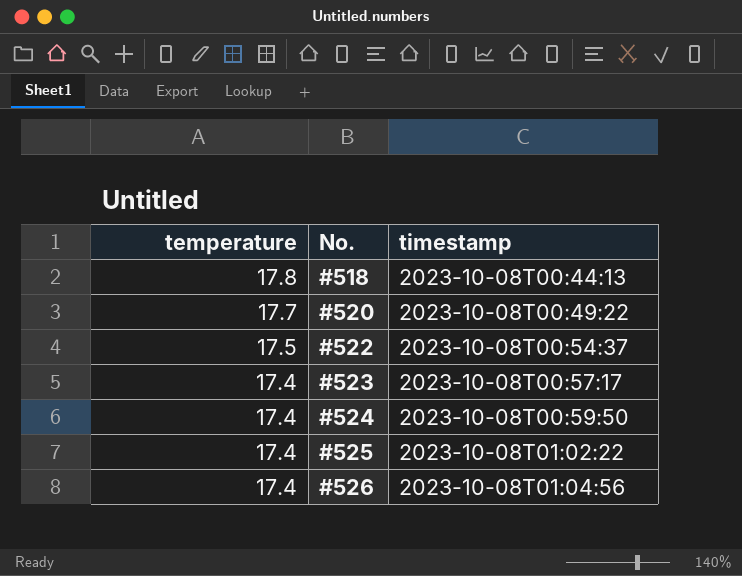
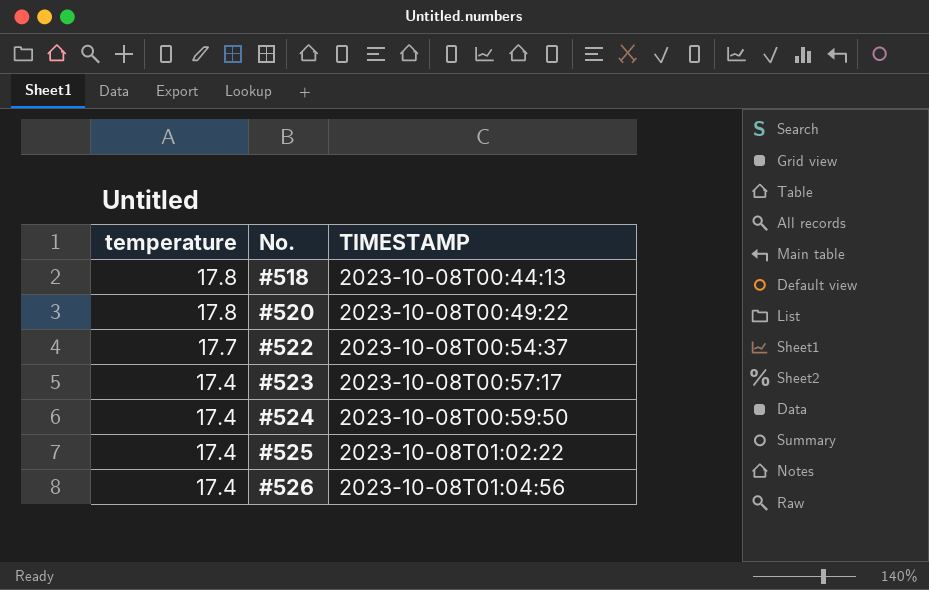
column name: timestamp -> TIMESTAMP
#520 | temperature: 17.7 -> 17.8
#522 | temperature: 17.5 -> 17.7

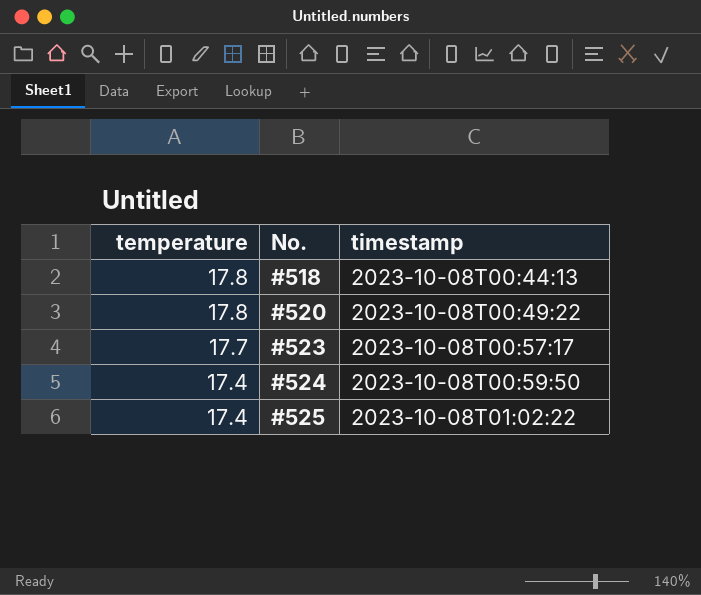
column name: TIMESTAMP -> timestamp
row #522: 17.7 | 2023-10-08T00:54:37 -> none
row #526: 17.4 | 2023-10-08T01:04:56 -> none
#523 | temperature: 17.4 -> 17.7

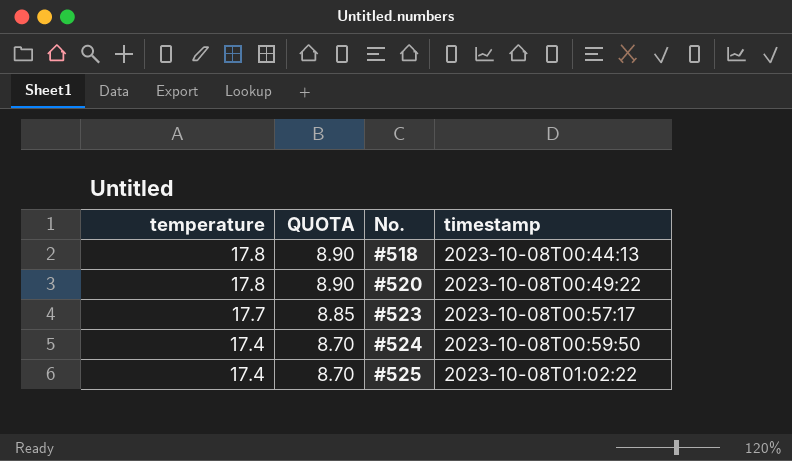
column QUOTA | formula: none -> [temperature] * 0.5

